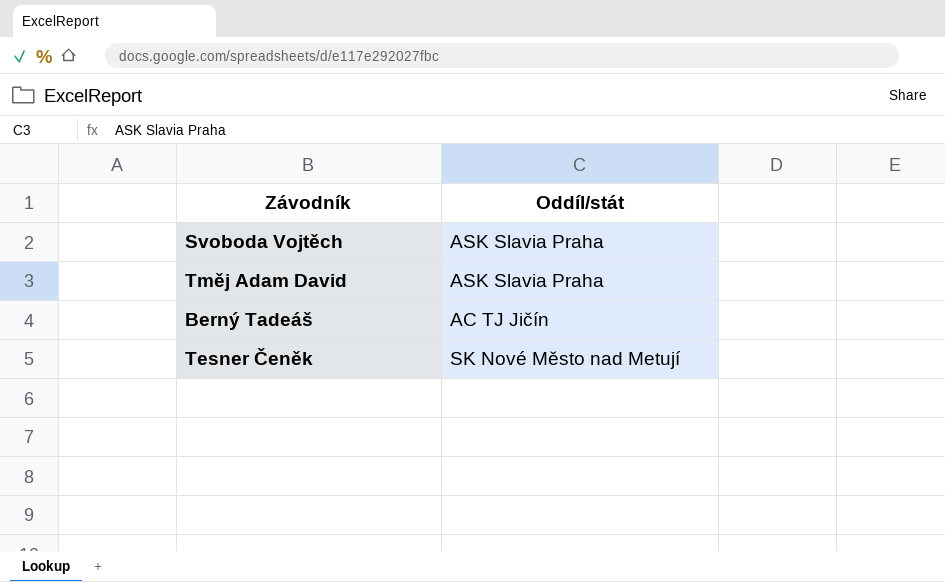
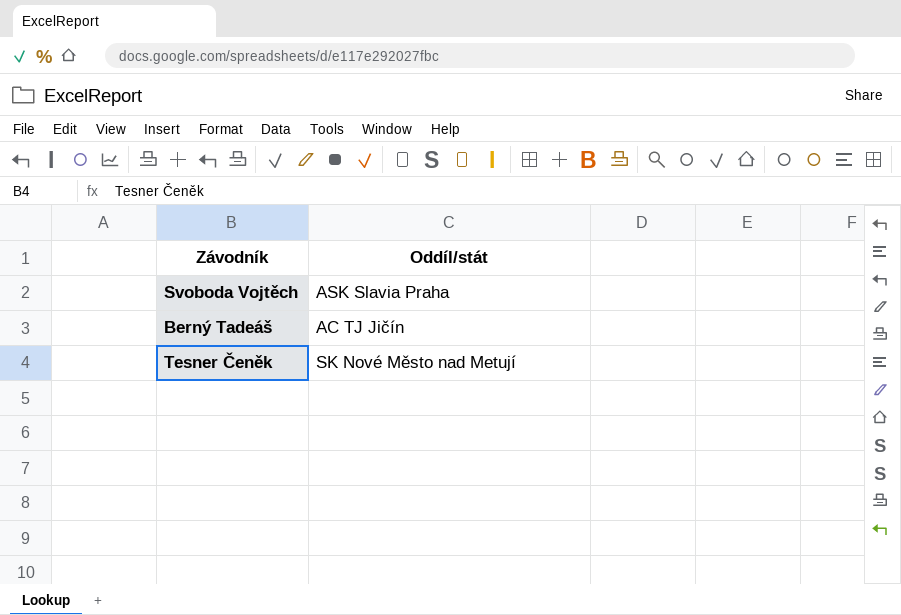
row Tměj Adam David: ASK Slavia Praha -> none

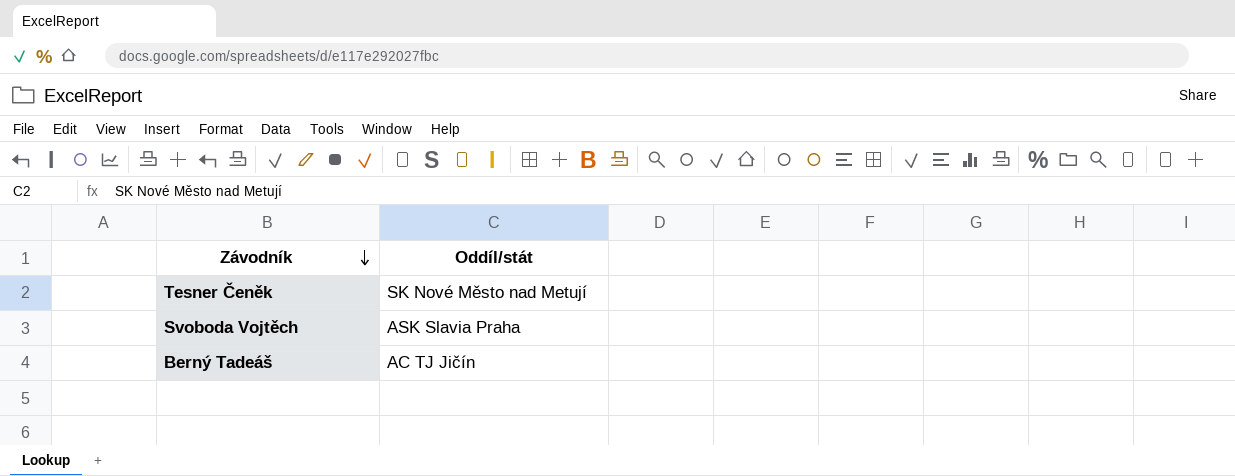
row order: none -> Závodník descending

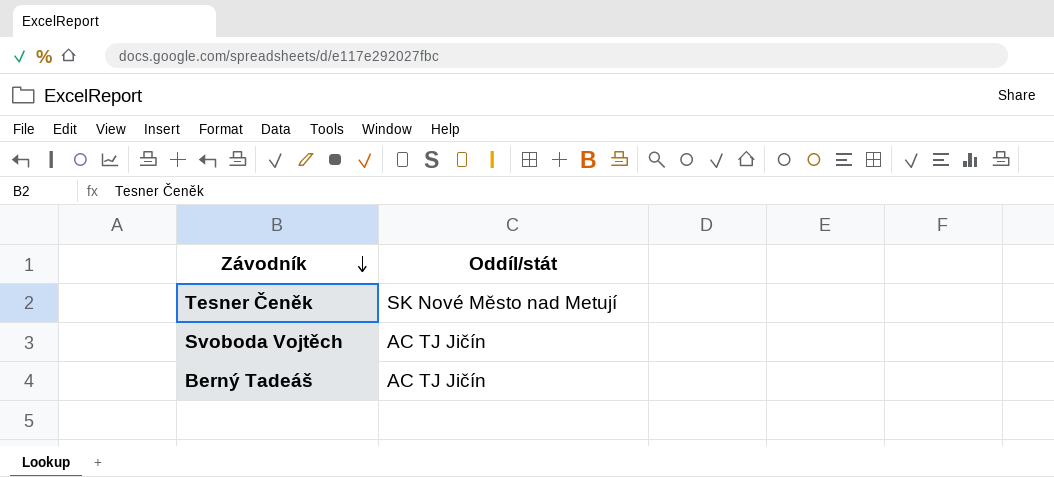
Svoboda Vojtěch | Oddíl/stát: ASK Slavia Praha -> AC TJ Jičín

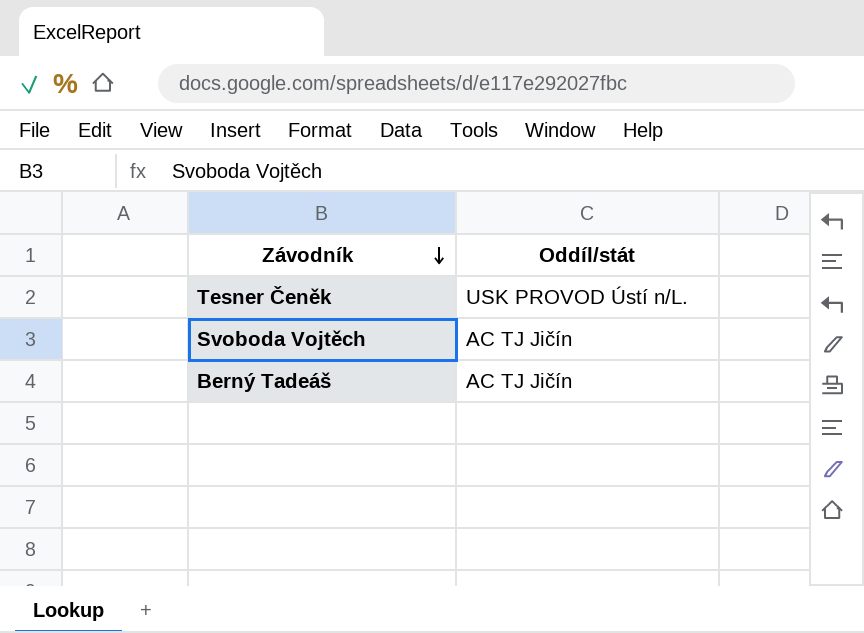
Tesner Čeněk | Oddíl/stát: SK Nové Město nad Metují -> USK PROVOD Ústí n/L.

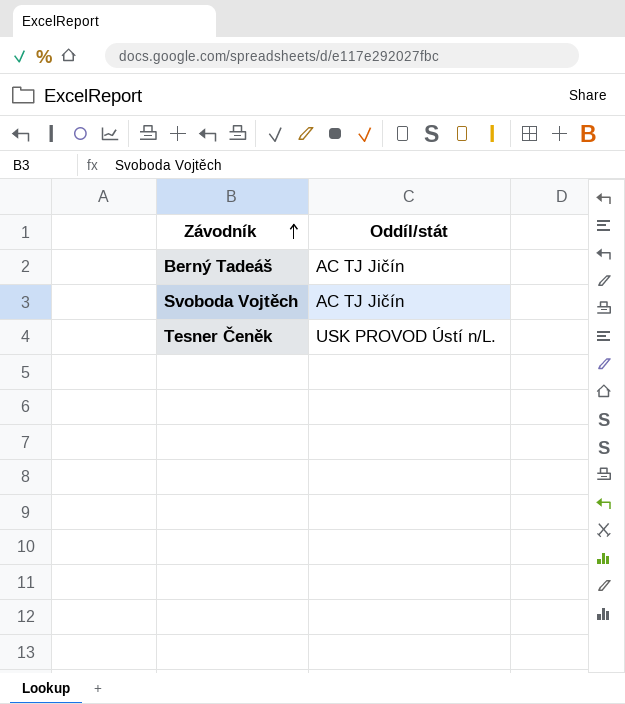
row order: Závodník descending -> Závodník ascending

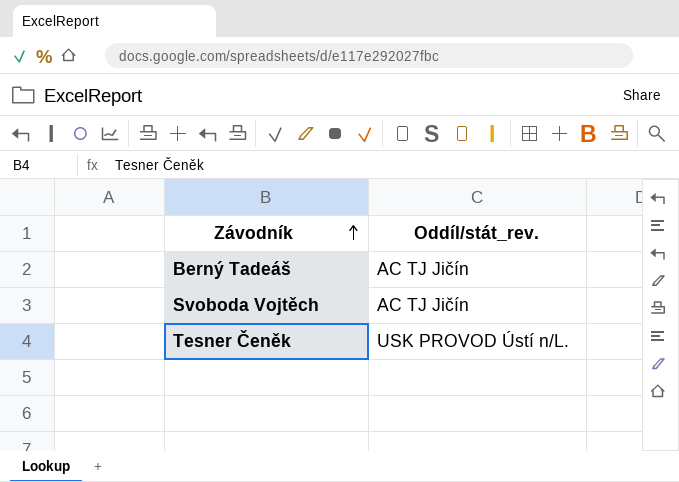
column name: Oddíl/stát -> Oddíl/stát_rev.

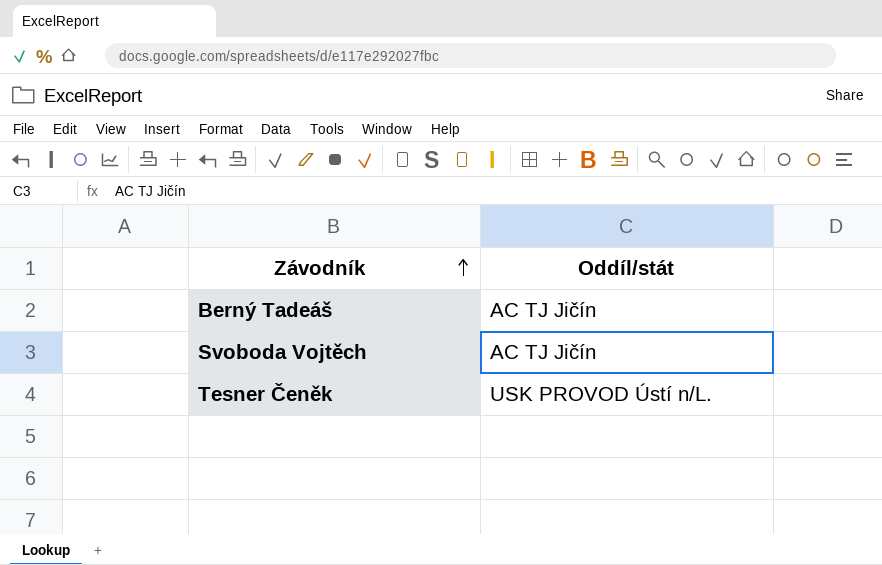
column name: Oddíl/stát_rev. -> Oddíl/stát

